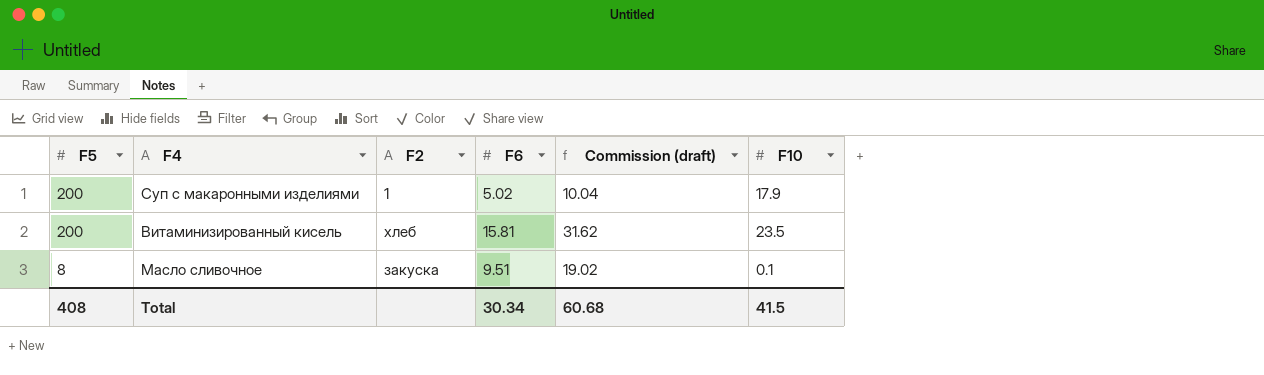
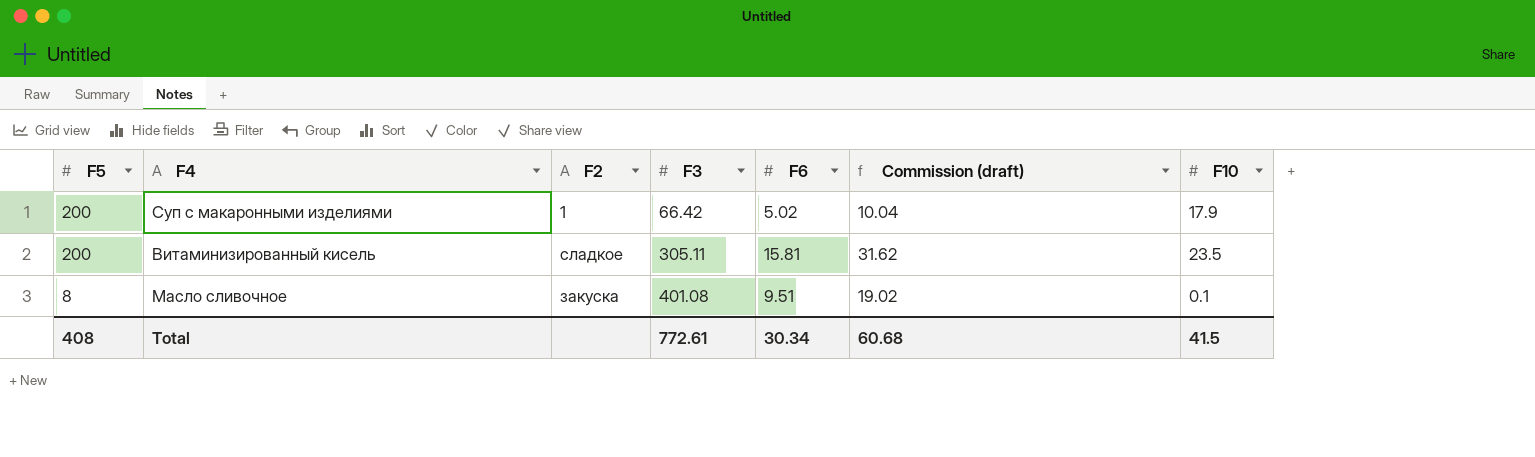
column F3 | position: none -> 4
Витаминизированный кисель | F2: хлеб -> сладкое

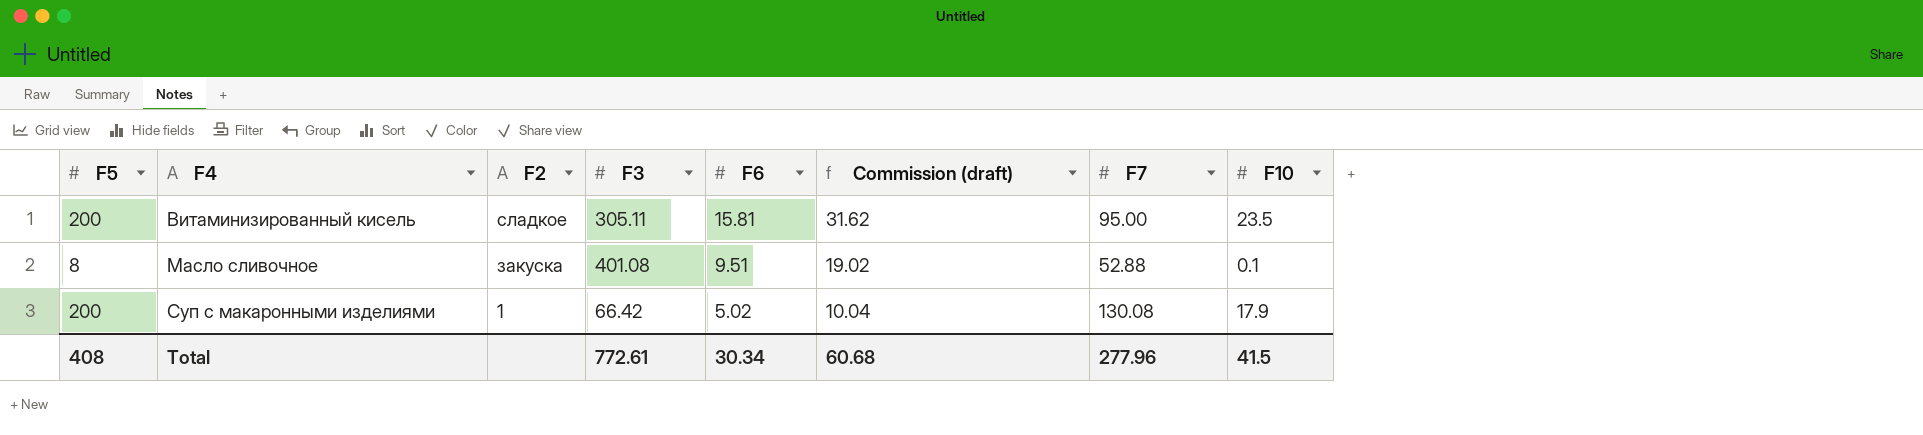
row order: F5 descending -> F4 ascending
column F7 | position: none -> 7

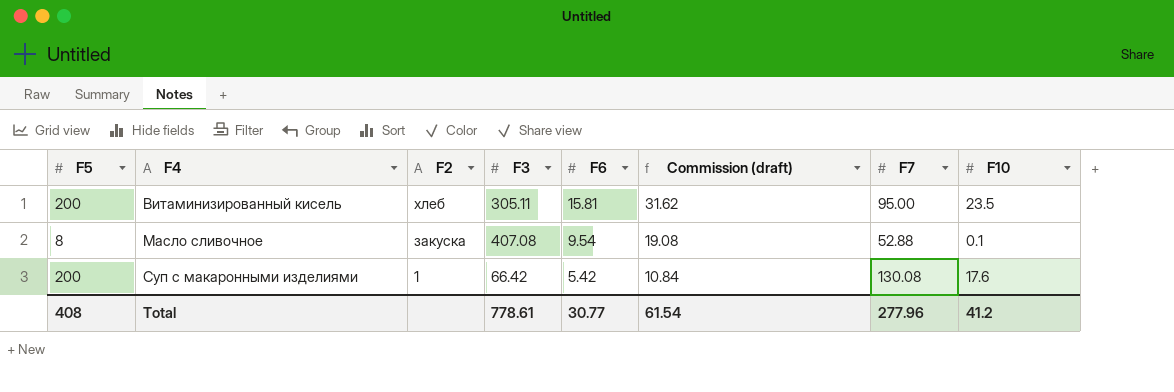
Витаминизированный кисель | F2: сладкое -> хлеб
Масло сливочное | F3: 401.08 -> 407.08
Масло сливочное | F6: 9.51 -> 9.54
Масло сливочное | Commission (draft): 19.02 -> 19.08
Суп с макаронными изделиями | F6: 5.02 -> 5.42
Суп с макаронными изделиями | Commission (draft): 10.04 -> 10.84
Суп с макаронными изделиями | F10: 17.9 -> 17.6
Total | F3: 772.61 -> 778.61
Total | F6: 30.34 -> 30.77
Total | Commission (draft): 60.68 -> 61.54
Total | F10: 41.5 -> 41.2

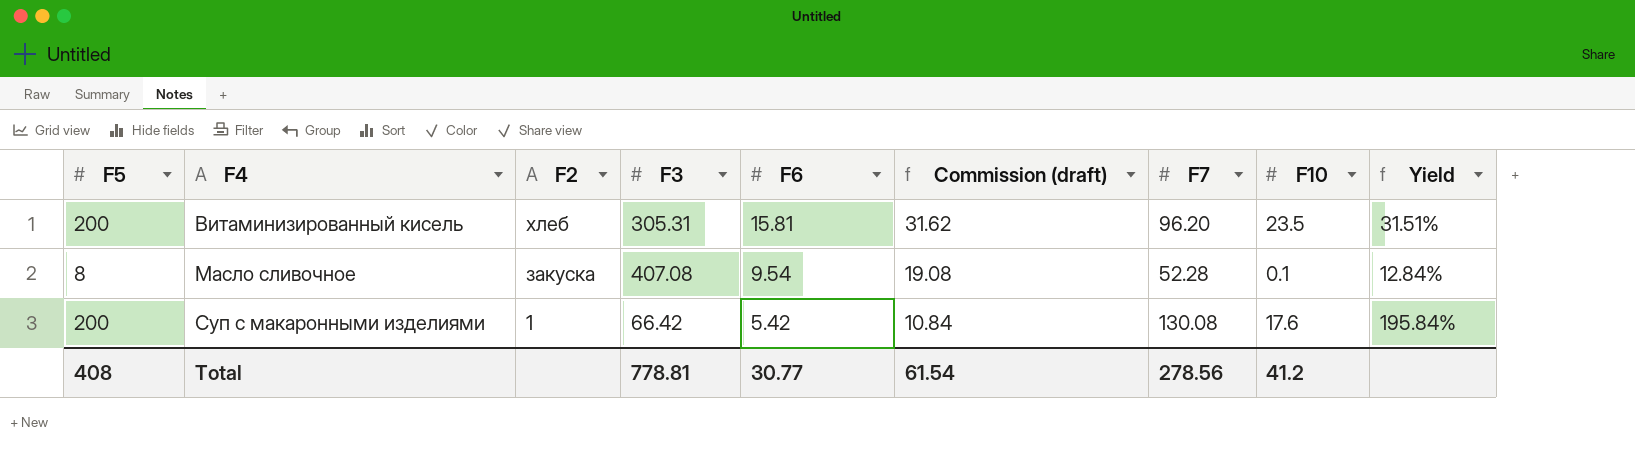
column Yield | formula: none -> [F7] / [F3]
Витаминизированный кисель | F3: 305.11 -> 305.31
Витаминизированный кисель | F7: 95.00 -> 96.20
Масло сливочное | F7: 52.88 -> 52.28
Total | F3: 778.61 -> 778.81
Total | F7: 277.96 -> 278.56

